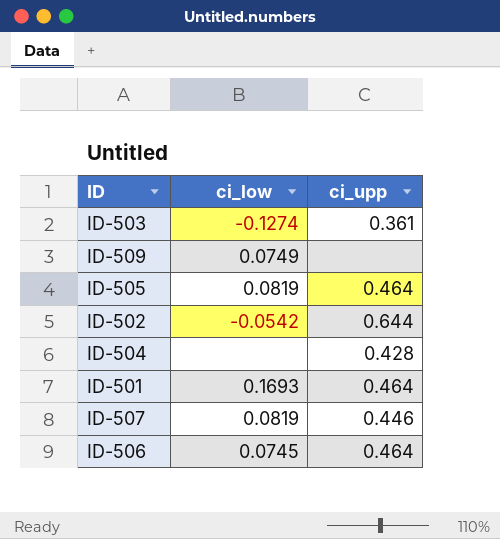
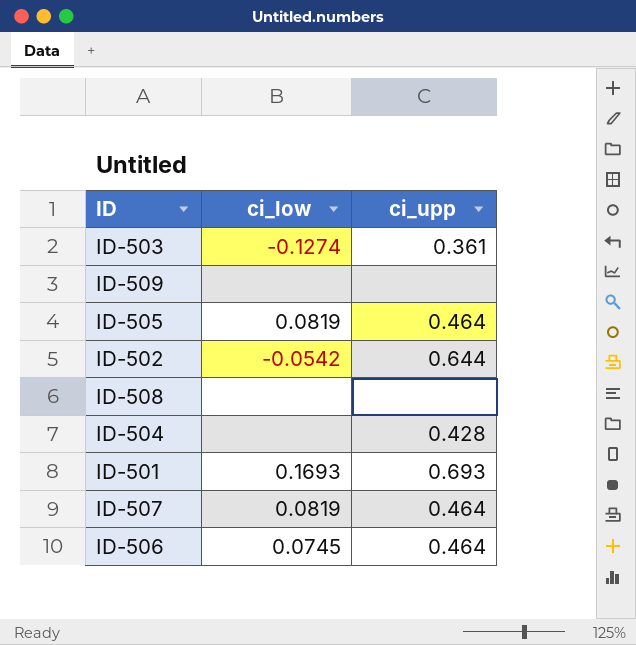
ID-509 | ci_low: 0.0749 -> none
row ID-508: none -> none | none
ID-501 | ci_upp: 0.464 -> 0.693
ID-507 | ci_upp: 0.446 -> 0.464

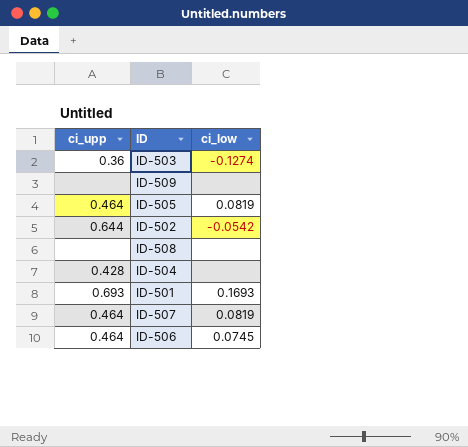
column ci_upp | position: 3 -> 1
ID-503 | ci_upp: 0.361 -> 0.36

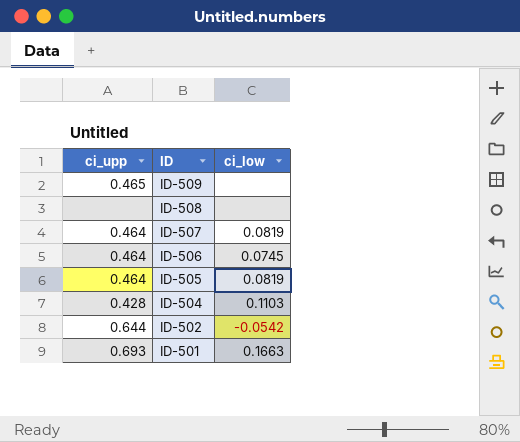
row order: none -> ID descending
row ID-503: 0.36 | -0.1274 -> none
ID-509 | ci_upp: none -> 0.465
ID-504 | ci_low: none -> 0.1103
ID-501 | ci_low: 0.1693 -> 0.1663

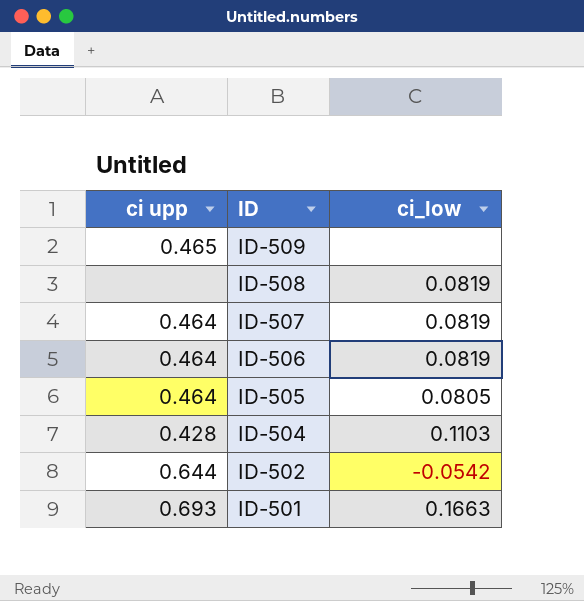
column name: ci_upp -> ci upp
ID-508 | ci_low: none -> 0.0819
ID-506 | ci_low: 0.0745 -> 0.0819
ID-505 | ci_low: 0.0819 -> 0.0805

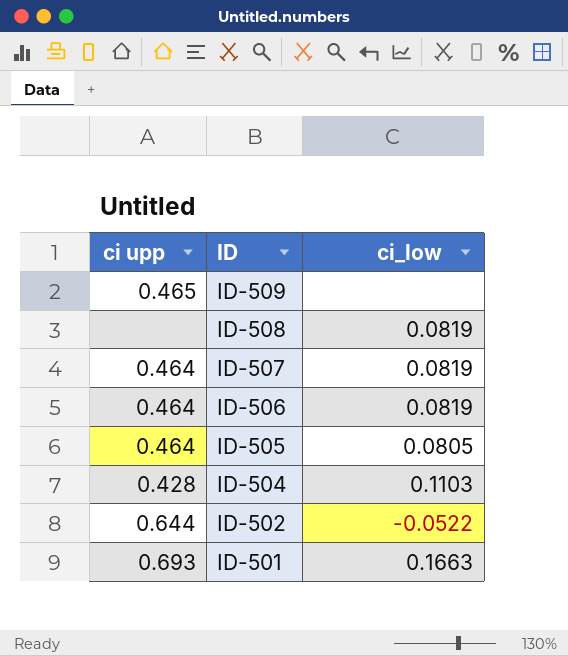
ID-502 | ci_low: -0.0542 -> -0.0522

